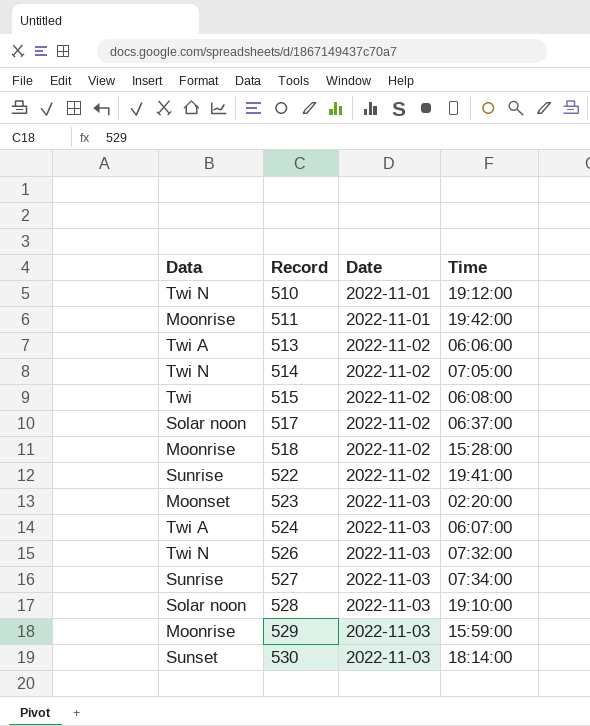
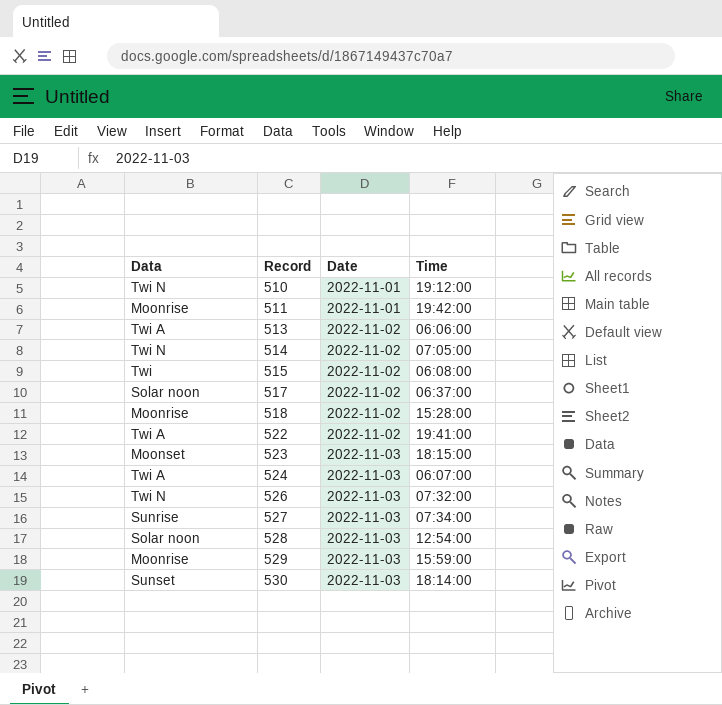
522 | Data: Sunrise -> Twi A
523 | Time: 02:20:00 -> 18:15:00
528 | Time: 19:10:00 -> 12:54:00

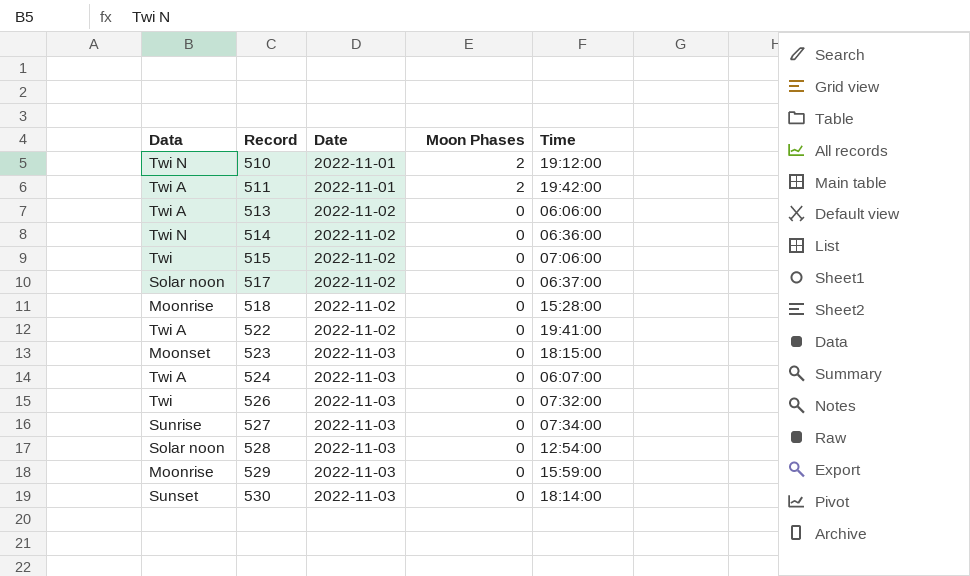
column Moon Phases | position: none -> 4
511 | Data: Moonrise -> Twi A
514 | Time: 07:05:00 -> 06:36:00
515 | Time: 06:08:00 -> 07:06:00
526 | Data: Twi N -> Twi

